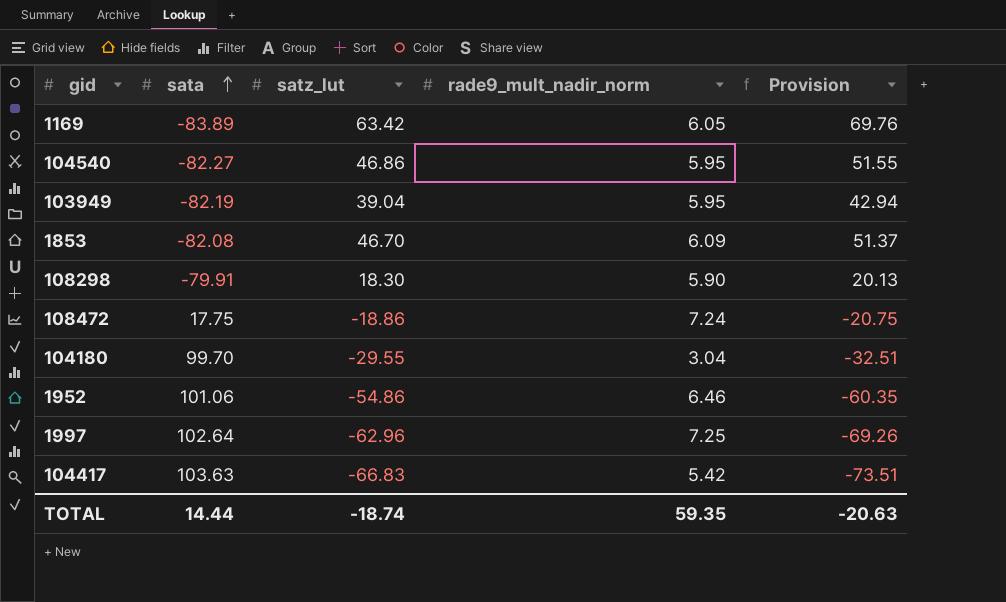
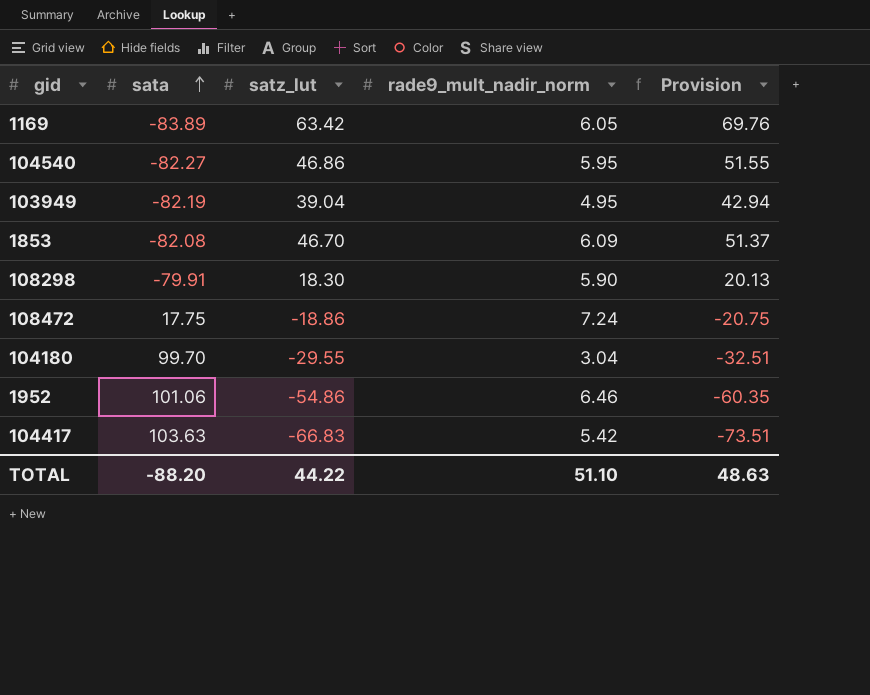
row 1997: 102.64 | -62.96 | 7.25 | -69.26 -> none
103949 | rade9_mult_nadir_norm: 5.95 -> 4.95
TOTAL | sata: 14.44 -> -88.20
TOTAL | satz_lut: -18.74 -> 44.22
TOTAL | rade9_mult_nadir_norm: 59.35 -> 51.10
TOTAL | Provision: -20.63 -> 48.63

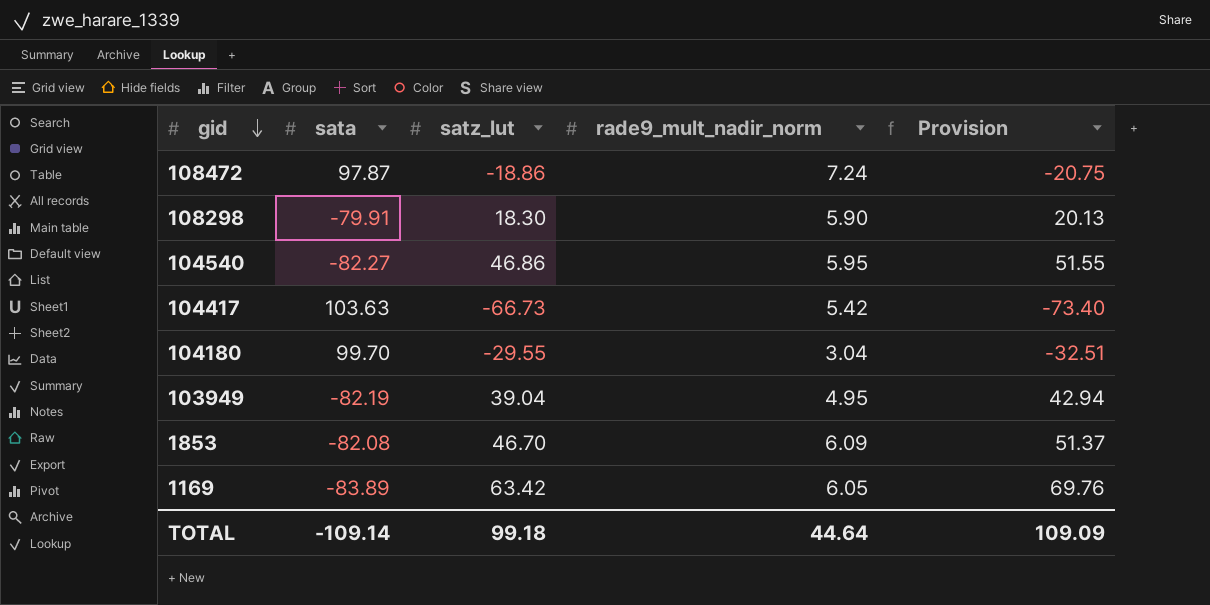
row order: sata ascending -> gid descending
row 1952: 101.06 | -54.86 | 6.46 | -60.35 -> none
108472 | sata: 17.75 -> 97.87
104417 | satz_lut: -66.83 -> -66.73
104417 | Provision: -73.51 -> -73.40
TOTAL | sata: -88.20 -> -109.14
TOTAL | satz_lut: 44.22 -> 99.18
TOTAL | rade9_mult_nadir_norm: 51.10 -> 44.64
TOTAL | Provision: 48.63 -> 109.09

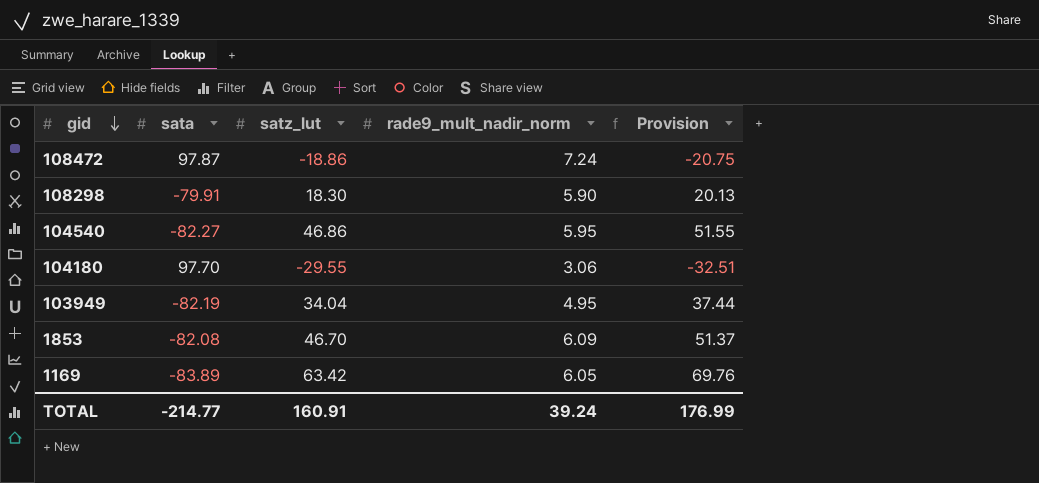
row 104417: 103.63 | -66.73 | 5.42 | -73.40 -> none
104180 | sata: 99.70 -> 97.70
104180 | rade9_mult_nadir_norm: 3.04 -> 3.06
103949 | satz_lut: 39.04 -> 34.04
103949 | Provision: 42.94 -> 37.44
TOTAL | sata: -109.14 -> -214.77
TOTAL | satz_lut: 99.18 -> 160.91
TOTAL | rade9_mult_nadir_norm: 44.64 -> 39.24
TOTAL | Provision: 109.09 -> 176.99

